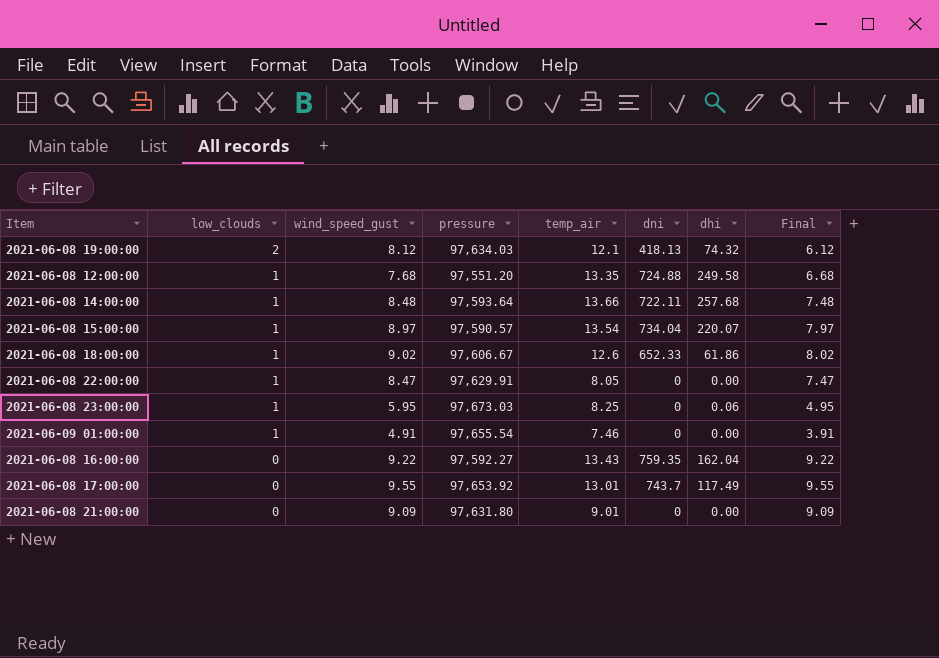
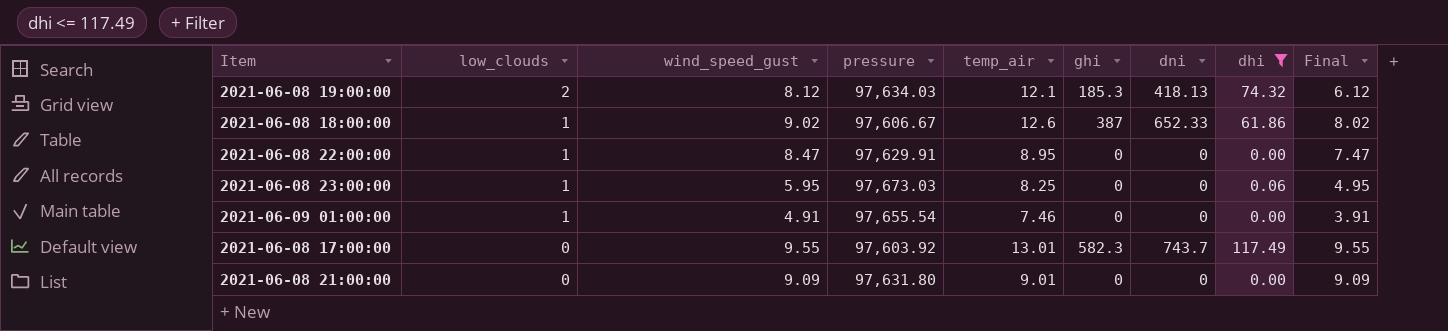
filter: none -> dhi <= 117.49
column ghi | position: none -> 6
2021-06-08 22:00:00 | temp_air: 8.05 -> 8.95
2021-06-08 17:00:00 | pressure: 97,653.92 -> 97,603.92

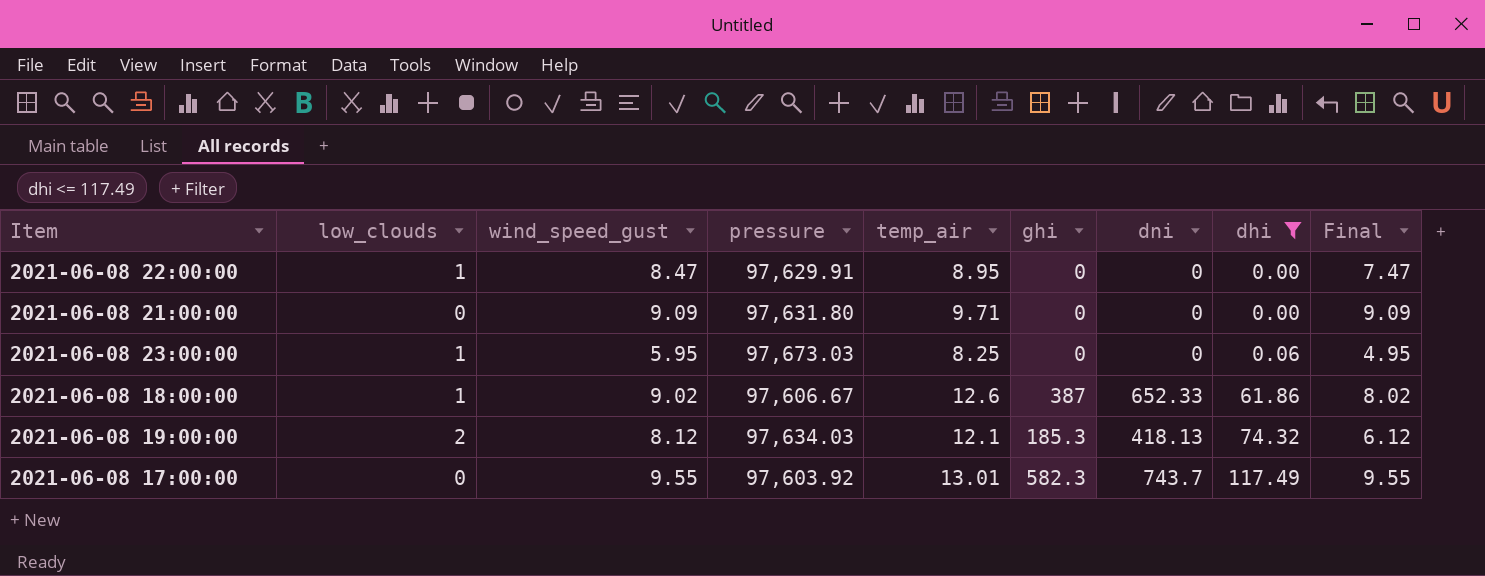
row order: low_clouds descending -> dhi ascending
row 2021-06-09 01:00:00: 1 | 4.91 | 97,655.54 | 7.46 | 0 | 0 | 0.00 | 3.91 -> none
2021-06-08 21:00:00 | temp_air: 9.01 -> 9.71

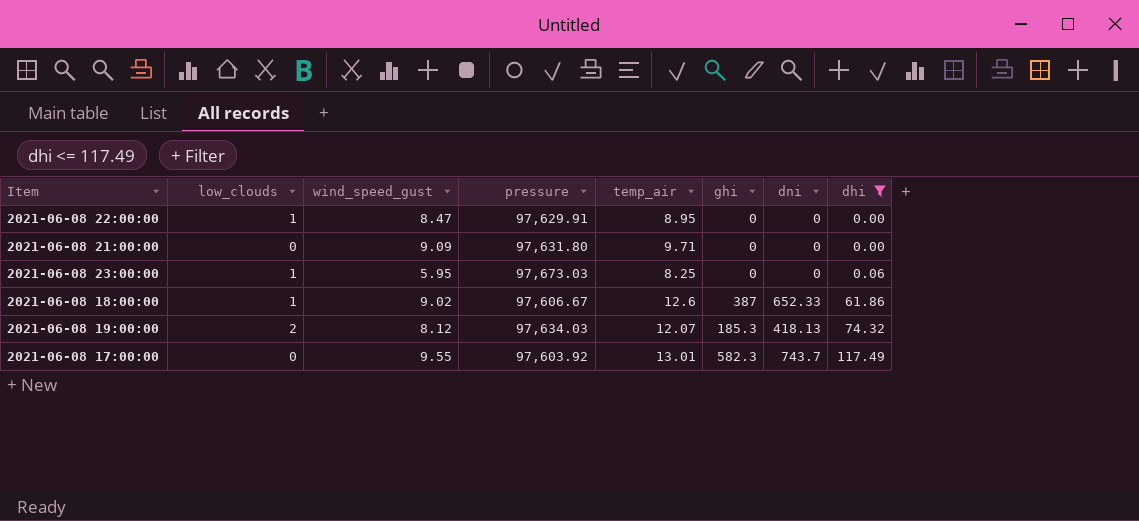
column Final | formula: [wind_speed_gust] - [low_clouds] -> none
2021-06-08 19:00:00 | temp_air: 12.1 -> 12.07

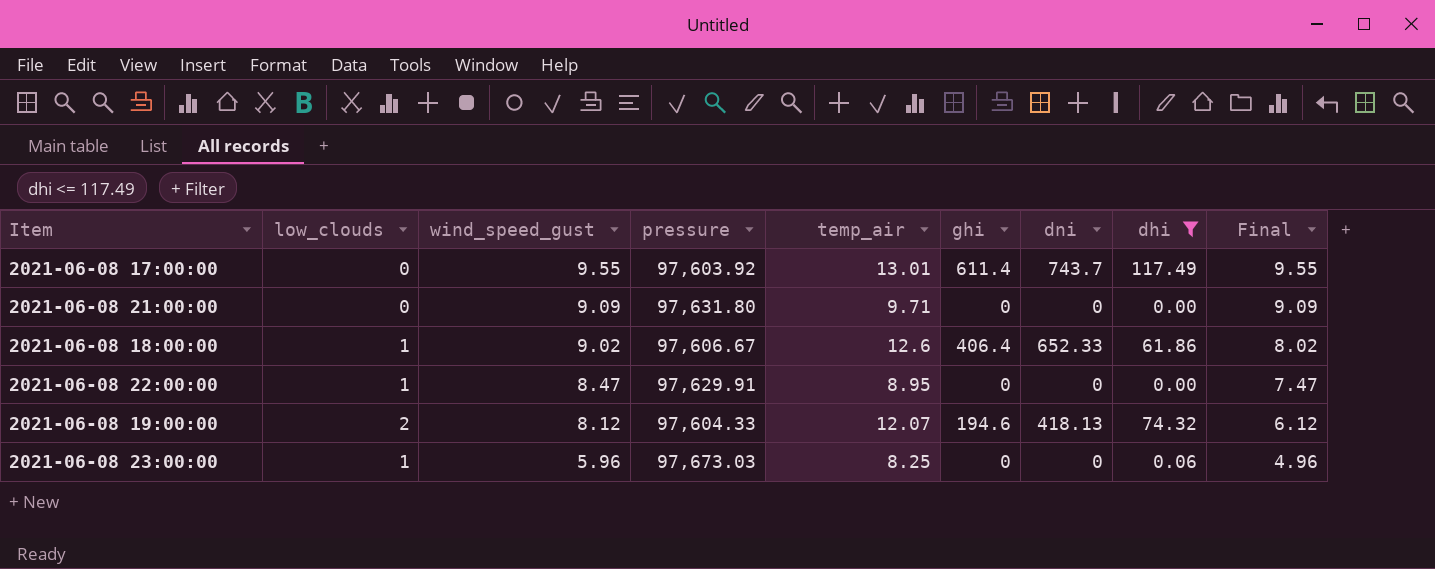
row order: dhi ascending -> wind_speed_gust descending
column Final | formula: none -> [wind_speed_gust] - [low_clouds]
2021-06-08 17:00:00 | ghi: 582.3 -> 611.4
2021-06-08 18:00:00 | ghi: 387 -> 406.4
2021-06-08 19:00:00 | pressure: 97,634.03 -> 97,604.33
2021-06-08 19:00:00 | ghi: 185.3 -> 194.6
2021-06-08 23:00:00 | wind_speed_gust: 5.95 -> 5.96

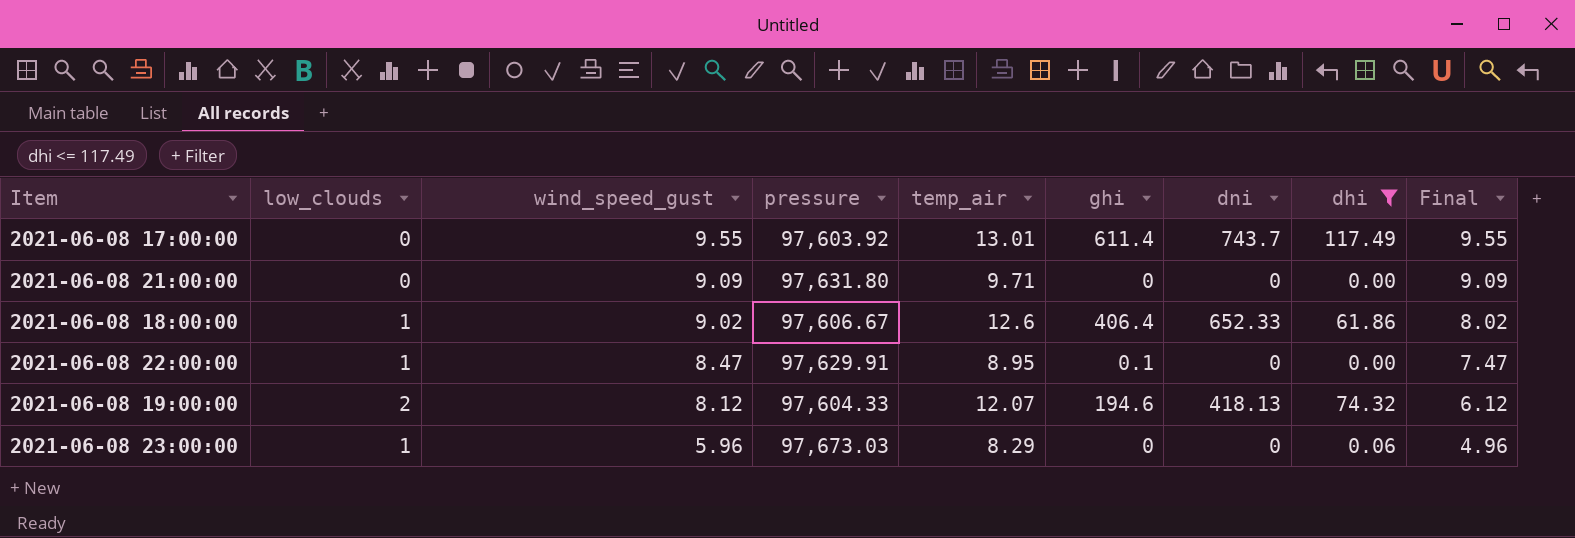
2021-06-08 22:00:00 | ghi: 0 -> 0.1
2021-06-08 23:00:00 | temp_air: 8.25 -> 8.29

